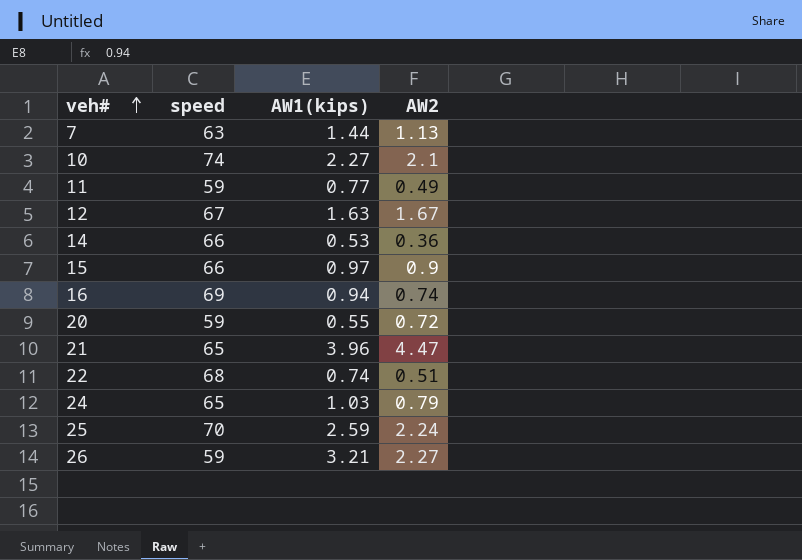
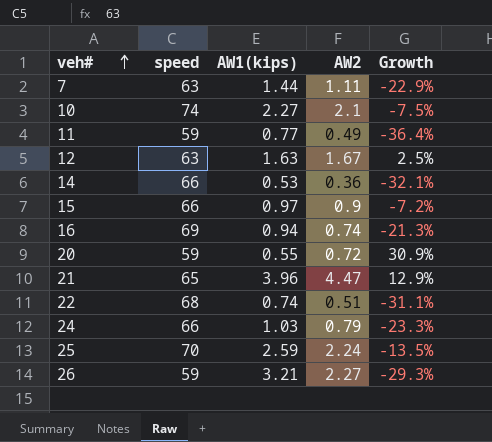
column Growth | formula: none -> ([AW2] - [AW1(kips)]) / [AW1(kips)]
7 | AW2: 1.13 -> 1.11
12 | speed: 67 -> 63
24 | speed: 65 -> 66

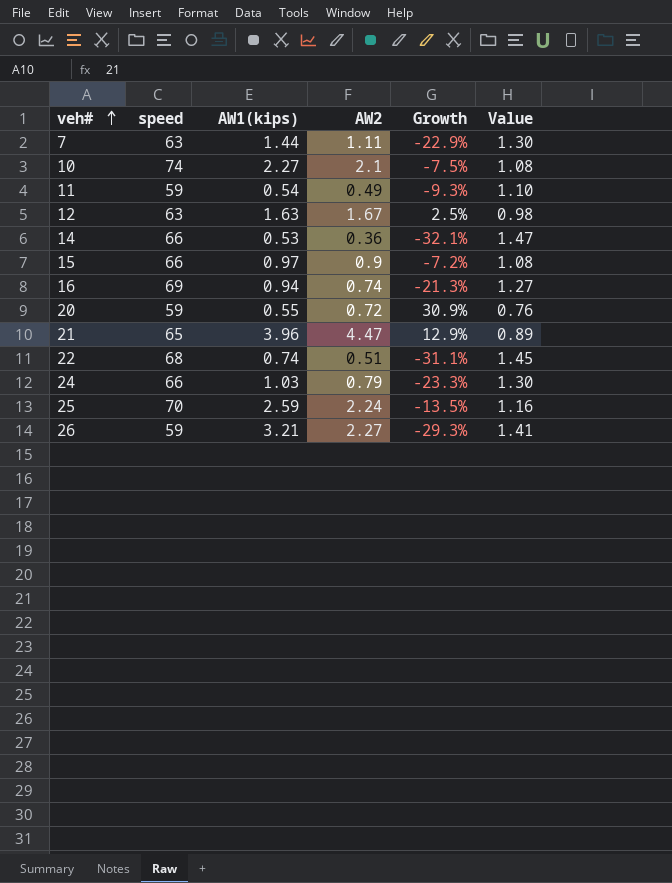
column Value | formula: none -> [AW1(kips)] / [AW2]
11 | AW1(kips): 0.77 -> 0.54
11 | Growth: -36.4% -> -9.3%

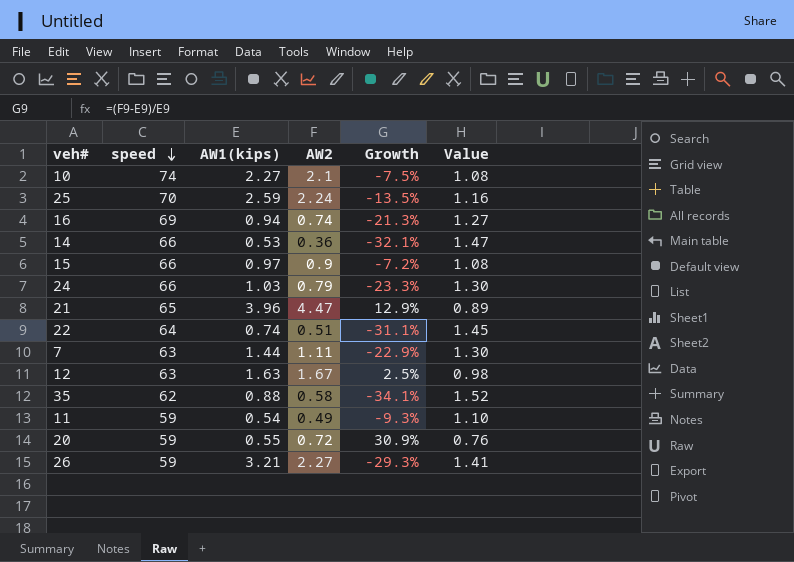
row order: veh# ascending -> speed descending
22 | speed: 68 -> 64
row 35: none -> 62 | 0.88 | 0.58 | -34.1% | 1.52

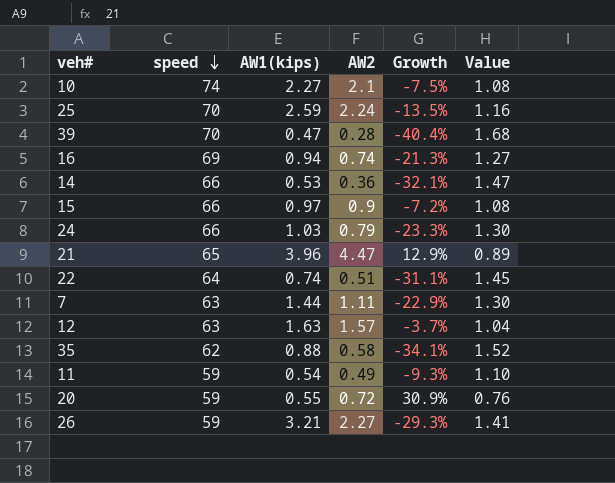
row 39: none -> 70 | 0.47 | 0.28 | -40.4% | 1.68
12 | AW2: 1.67 -> 1.57
12 | Growth: 2.5% -> -3.7%
12 | Value: 0.98 -> 1.04

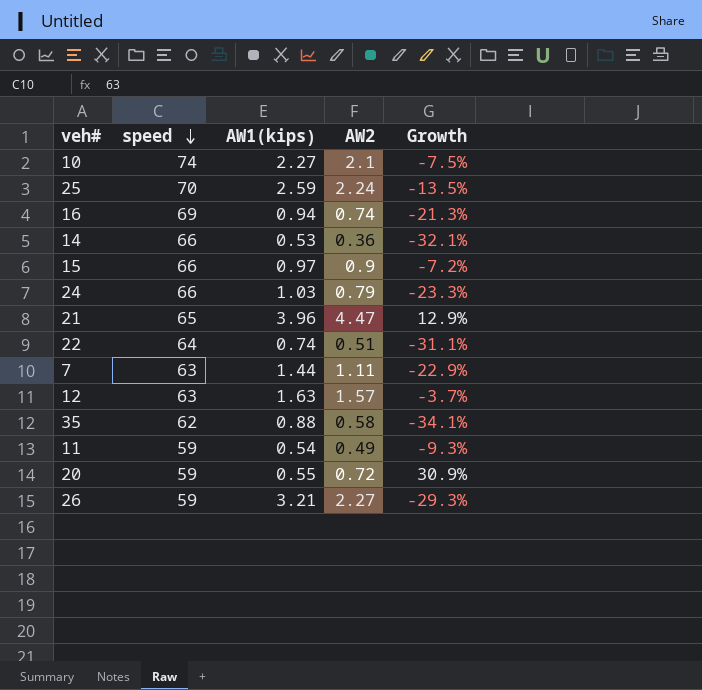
column Value | formula: [AW1(kips)] / [AW2] -> none
row 39: 70 | 0.47 | 0.28 | -40.4% | 1.68 -> none

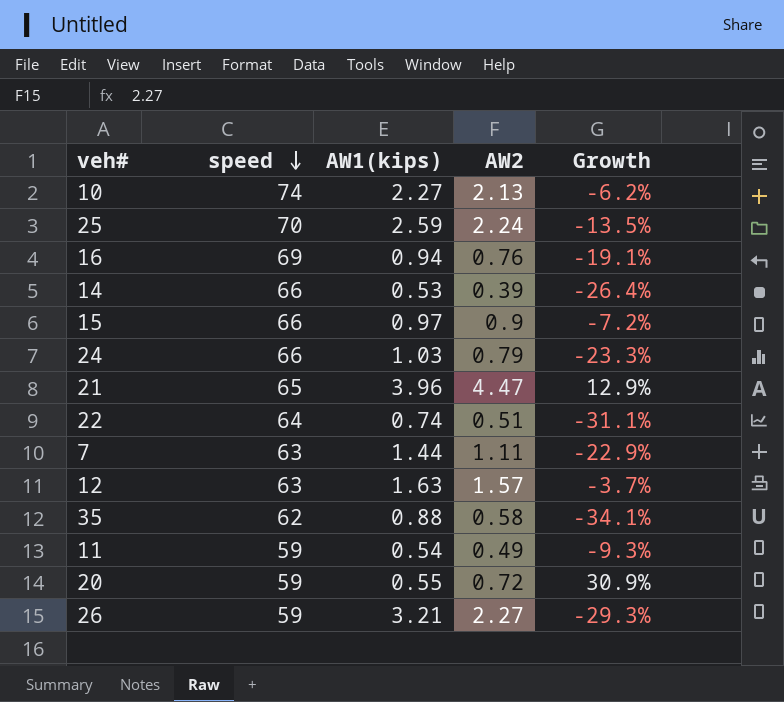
10 | AW2: 2.1 -> 2.13
10 | Growth: -7.5% -> -6.2%
16 | AW2: 0.74 -> 0.76
16 | Growth: -21.3% -> -19.1%
14 | AW2: 0.36 -> 0.39
14 | Growth: -32.1% -> -26.4%

